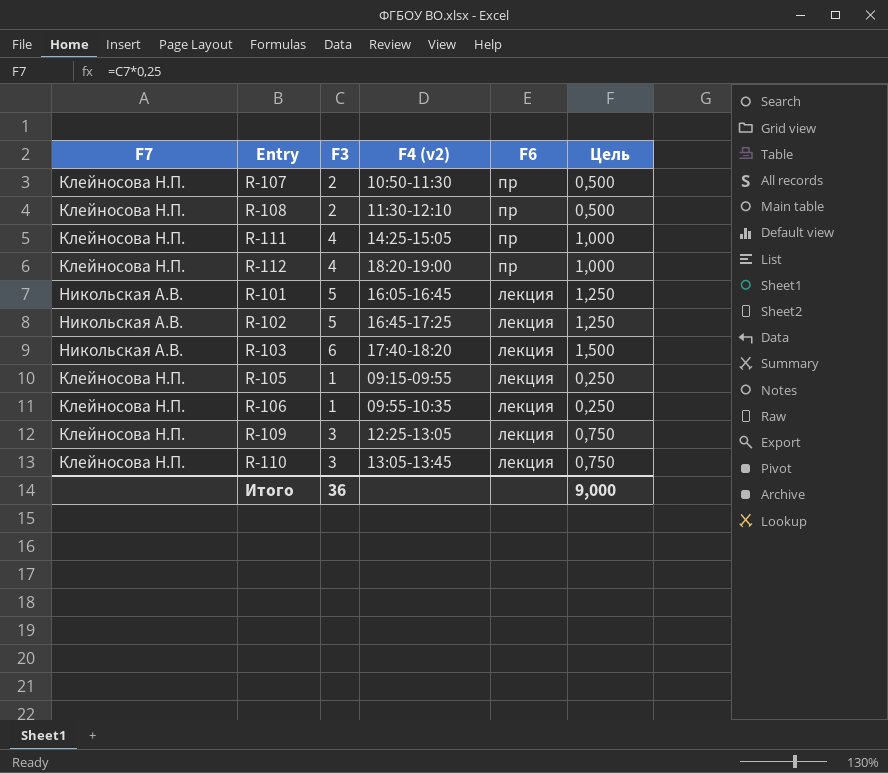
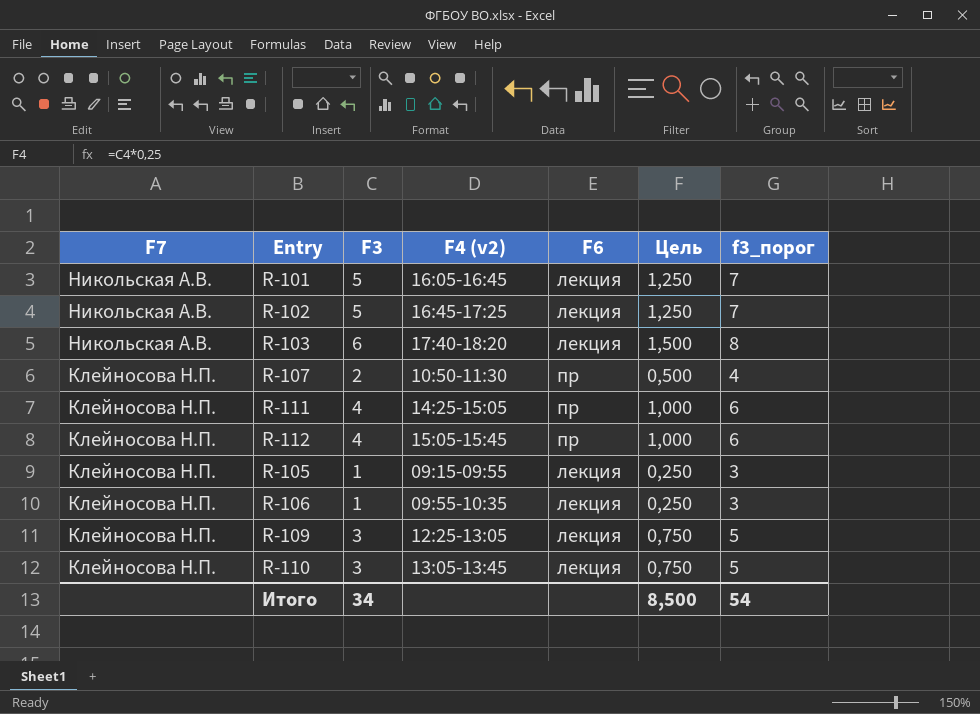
row order: F6 descending -> F7 descending
column f3_порог | formula: none -> [F3] + 2
row R-108: Клейносова Н.П. | 2 | 11:30-12:10 | пр | 0,500 -> none
R-112 | F4 (v2): 18:20-19:00 -> 15:05-15:45
Итого | F3: 36 -> 34
Итого | Цель: 9,000 -> 8,500

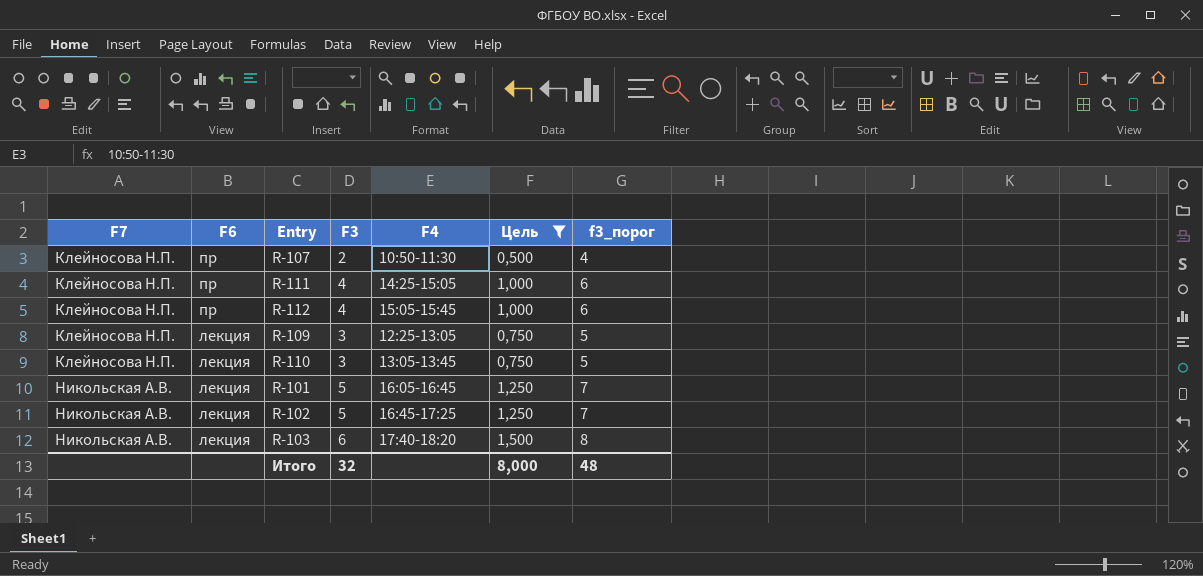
filter: none -> Цель != 0,250
row order: F7 descending -> F7 ascending
column F6 | position: 5 -> 2
column name: F4 (v2) -> F4
Итого | F3: 34 -> 32
Итого | Цель: 8,500 -> 8,000
Итого | f3_порог: 54 -> 48

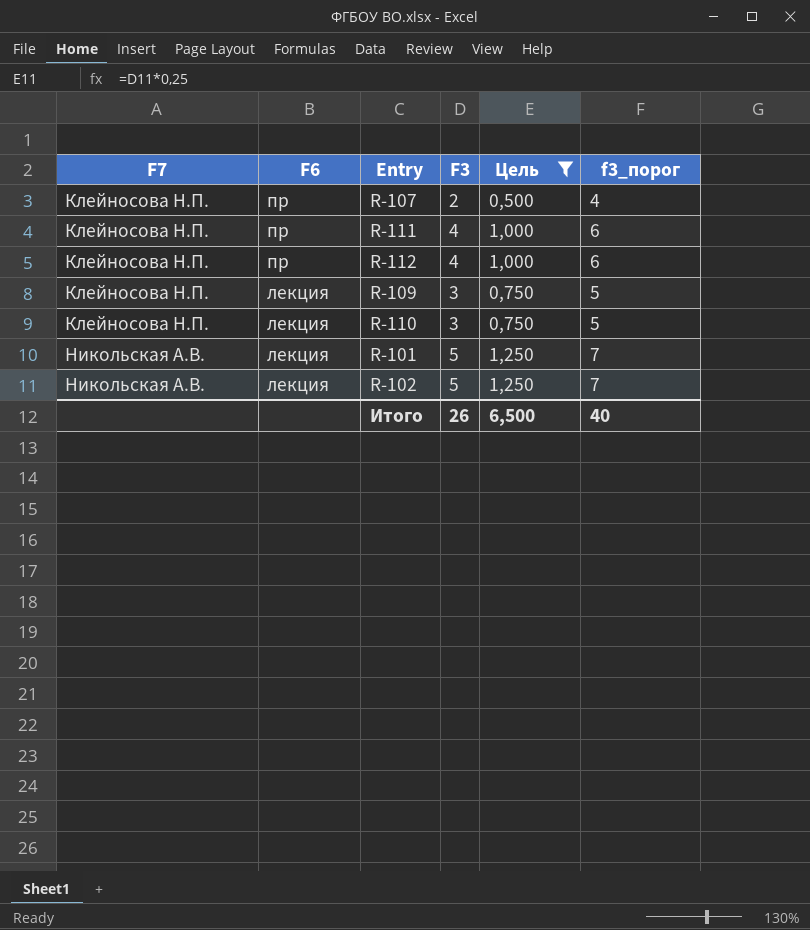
column F4 | position: 5 -> none
row R-103: Никольская А.В. | лекция | 6 | 17:40-18:20 | 1,500 | 8 -> none
Итого | F3: 32 -> 26
Итого | Цель: 8,000 -> 6,500
Итого | f3_порог: 48 -> 40

